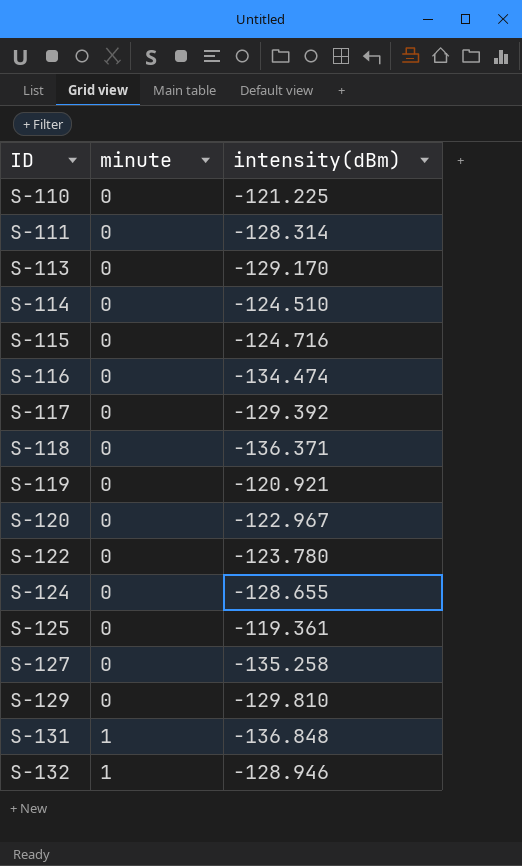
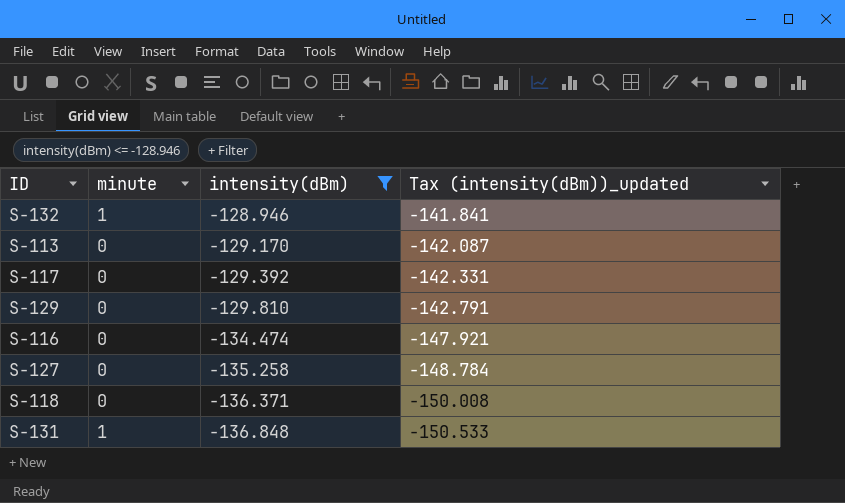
filter: none -> intensity(dBm) <= -128.946
row order: ID ascending -> intensity(dBm) descending
column Tax (intensity(dBm))_updated | formula: none -> [intensity(dBm)] * 1.1

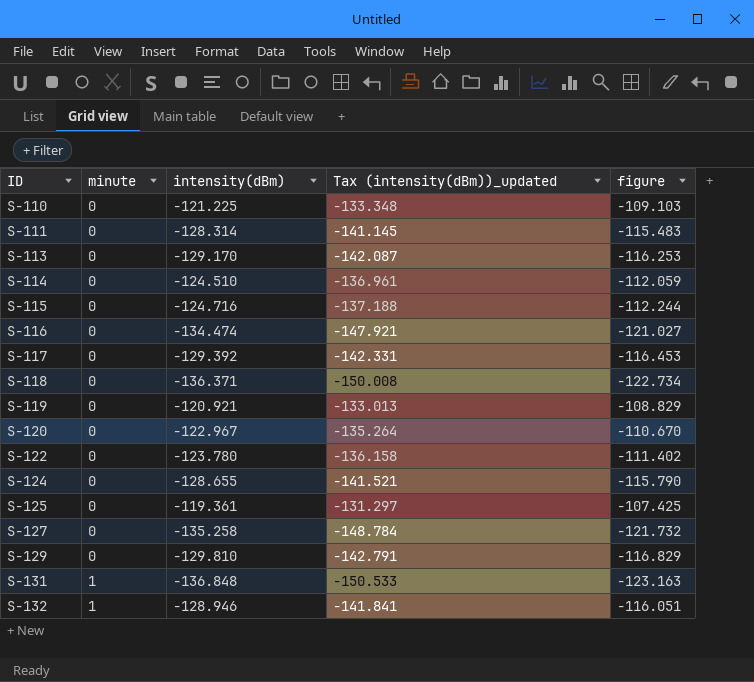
filter: intensity(dBm) <= -128.946 -> none
row order: intensity(dBm) descending -> ID ascending
column figure | formula: none -> [intensity(dBm)] * 0.9

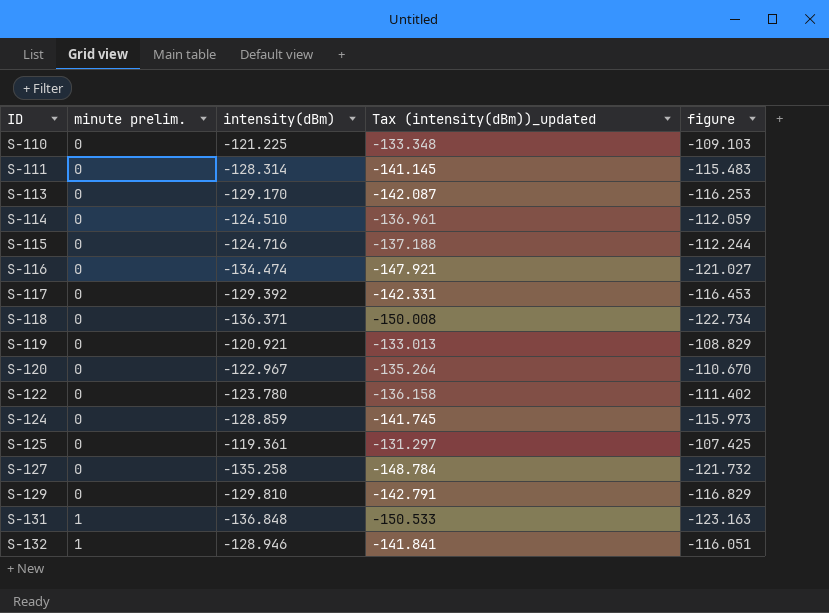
column name: minute -> minute prelim.
S-124 | intensity(dBm): -128.655 -> -128.859
S-124 | Tax (intensity(dBm))_updated: -141.521 -> -141.745
S-124 | figure: -115.790 -> -115.973

